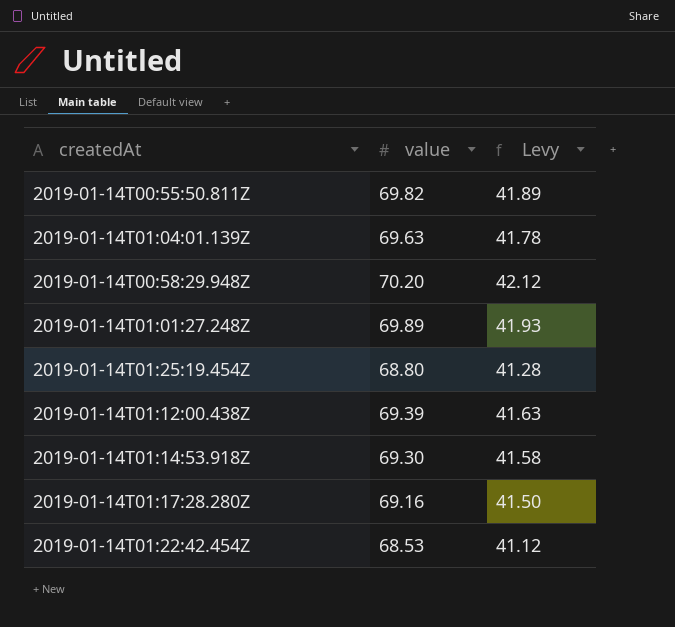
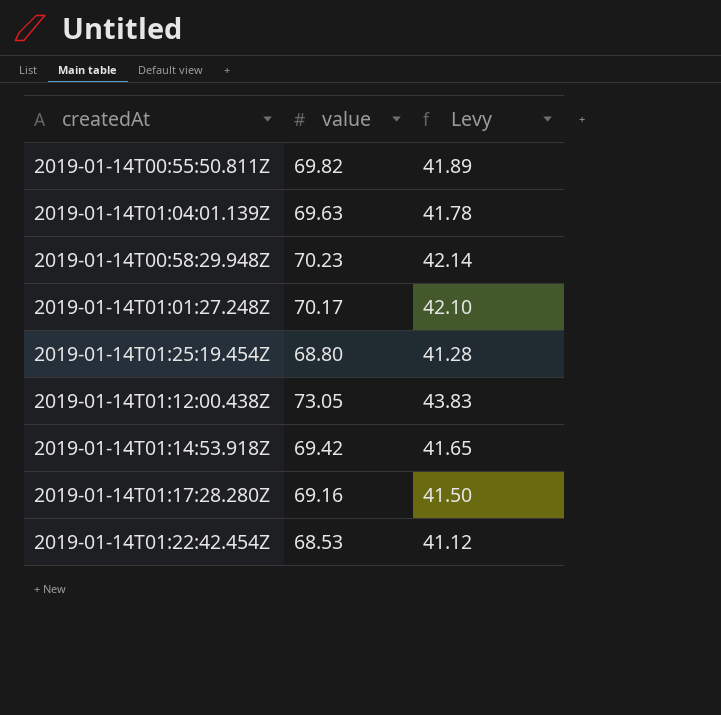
2019-01-14T00:58:29.948Z | value: 70.20 -> 70.23
2019-01-14T00:58:29.948Z | Levy: 42.12 -> 42.14
2019-01-14T01:01:27.248Z | value: 69.89 -> 70.17
2019-01-14T01:01:27.248Z | Levy: 41.93 -> 42.10
2019-01-14T01:12:00.438Z | value: 69.39 -> 73.05
2019-01-14T01:12:00.438Z | Levy: 41.63 -> 43.83
2019-01-14T01:14:53.918Z | value: 69.30 -> 69.42
2019-01-14T01:14:53.918Z | Levy: 41.58 -> 41.65

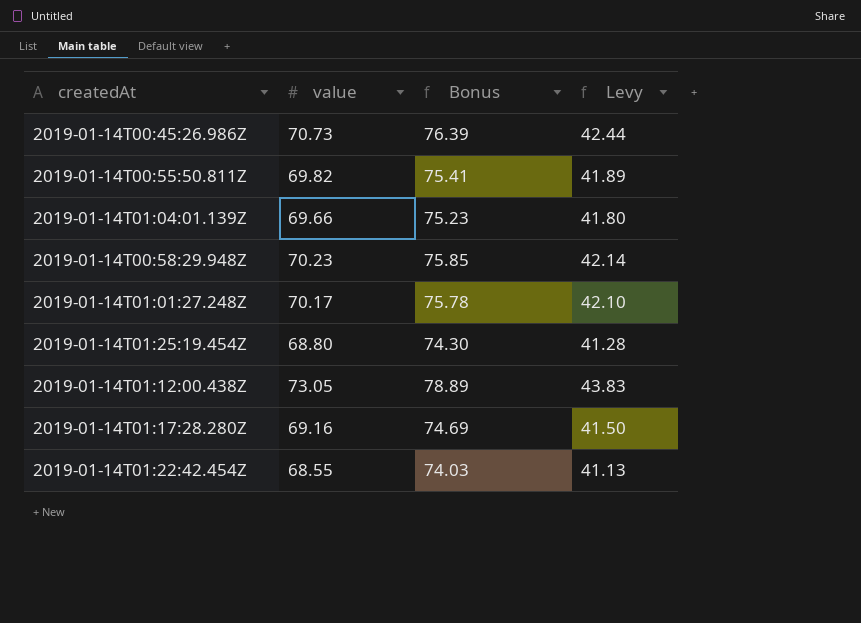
column Bonus | formula: none -> [value] * 1.08
row 2019-01-14T01:14:53.918Z: 69.42 | 41.65 -> none
row 2019-01-14T00:45:26.986Z: none -> 70.73 | 76.39 | 42.44
2019-01-14T01:04:01.139Z | value: 69.63 -> 69.66
2019-01-14T01:04:01.139Z | Levy: 41.78 -> 41.80
2019-01-14T01:22:42.454Z | value: 68.53 -> 68.55
2019-01-14T01:22:42.454Z | Levy: 41.12 -> 41.13

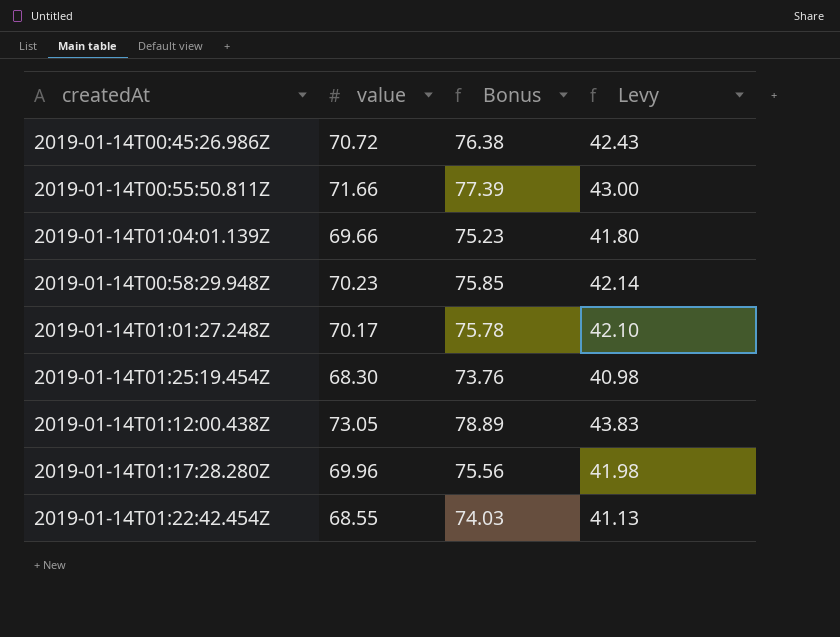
2019-01-14T00:45:26.986Z | value: 70.73 -> 70.72
2019-01-14T00:45:26.986Z | Bonus: 76.39 -> 76.38
2019-01-14T00:45:26.986Z | Levy: 42.44 -> 42.43
2019-01-14T00:55:50.811Z | value: 69.82 -> 71.66
2019-01-14T00:55:50.811Z | Bonus: 75.41 -> 77.39
2019-01-14T00:55:50.811Z | Levy: 41.89 -> 43.00
2019-01-14T01:25:19.454Z | value: 68.80 -> 68.30
2019-01-14T01:25:19.454Z | Bonus: 74.30 -> 73.76
2019-01-14T01:25:19.454Z | Levy: 41.28 -> 40.98
2019-01-14T01:17:28.280Z | value: 69.16 -> 69.96
2019-01-14T01:17:28.280Z | Bonus: 74.69 -> 75.56
2019-01-14T01:17:28.280Z | Levy: 41.50 -> 41.98

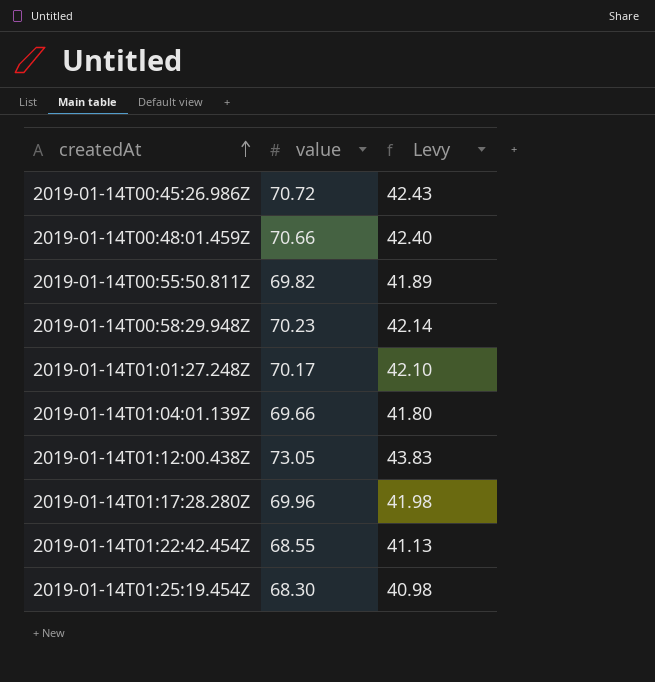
row order: none -> createdAt ascending
column Bonus | formula: [value] * 1.08 -> none
row 2019-01-14T00:48:01.459Z: none -> 70.66 | 42.40
2019-01-14T00:55:50.811Z | value: 71.66 -> 69.82
2019-01-14T00:55:50.811Z | Levy: 43.00 -> 41.89

